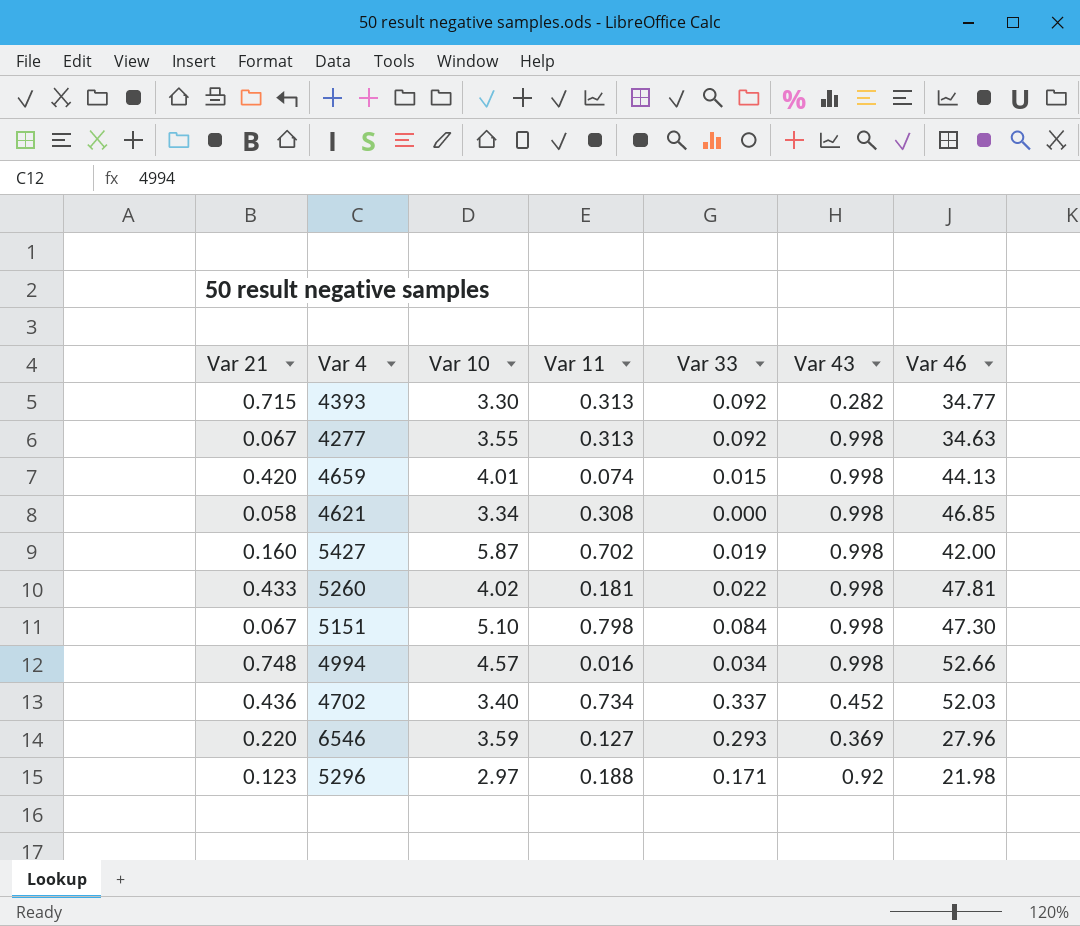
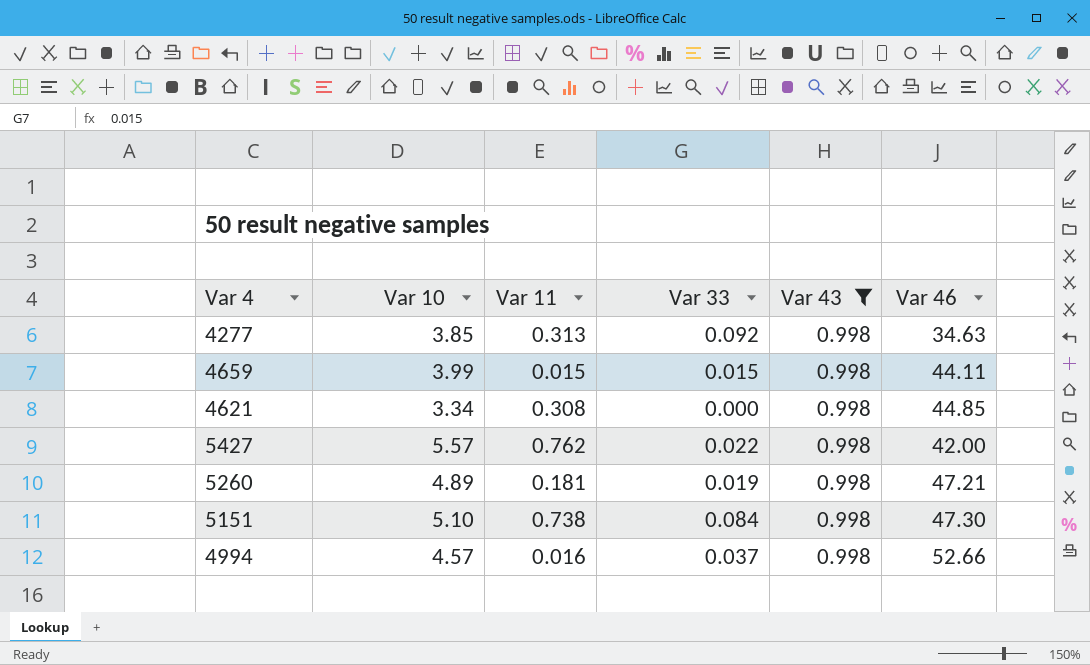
filter: none -> Var 43 = 0.998
column Var 21 | position: 1 -> none
4277 | Var 10: 3.55 -> 3.85
4659 | Var 10: 4.01 -> 3.99
4659 | Var 11: 0.074 -> 0.015
4659 | Var 46: 44.13 -> 44.11
4621 | Var 46: 46.85 -> 44.85
5427 | Var 10: 5.87 -> 5.57
5427 | Var 11: 0.702 -> 0.762
5427 | Var 33: 0.019 -> 0.022
5260 | Var 10: 4.02 -> 4.89
5260 | Var 33: 0.022 -> 0.019
5260 | Var 46: 47.81 -> 47.21
5151 | Var 11: 0.798 -> 0.738
4994 | Var 33: 0.034 -> 0.037

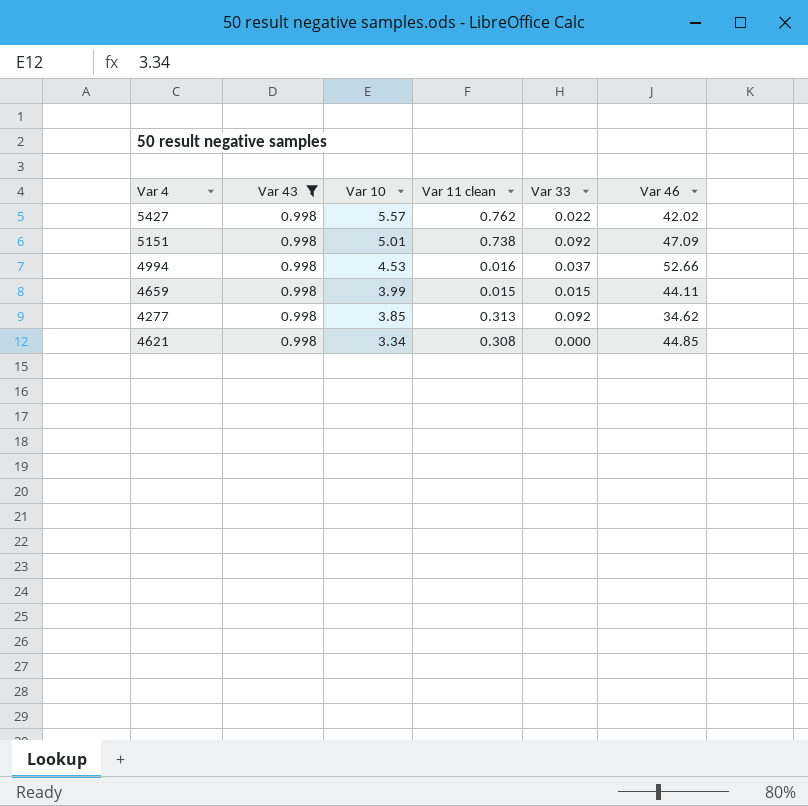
row order: none -> Var 10 descending
column Var 43 | position: 5 -> 2
column name: Var 11 -> Var 11 clean
row 5260: 4.89 | 0.181 | 0.019 | 0.998 | 47.21 -> none
5427 | Var 46: 42.00 -> 42.02
5151 | Var 10: 5.10 -> 5.01
5151 | Var 33: 0.084 -> 0.092
5151 | Var 46: 47.30 -> 47.09
4994 | Var 10: 4.57 -> 4.53
4277 | Var 46: 34.63 -> 34.62

